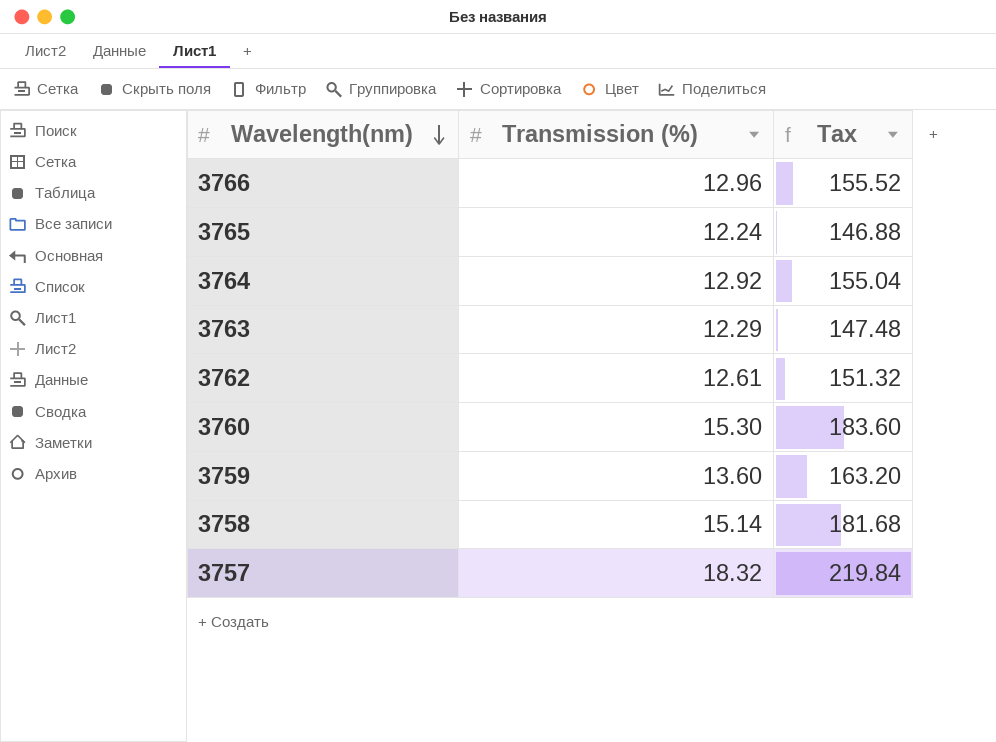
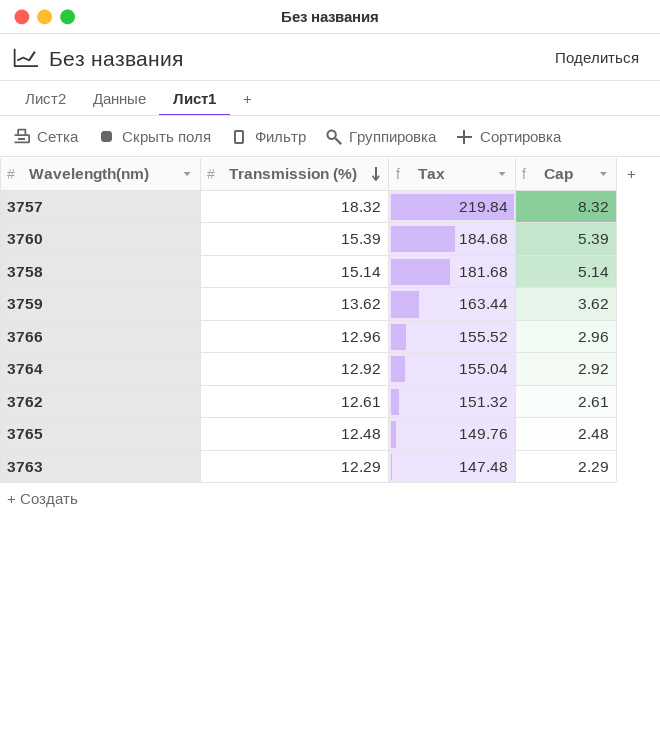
row order: Wavelength(nm) descending -> Transmission (%) descending
column Cap | formula: none -> [Transmission (%)] - 10
3760 | Transmission (%): 15.30 -> 15.39
3760 | Tax: 183.60 -> 184.68
3759 | Transmission (%): 13.60 -> 13.62
3759 | Tax: 163.20 -> 163.44
3765 | Transmission (%): 12.24 -> 12.48
3765 | Tax: 146.88 -> 149.76

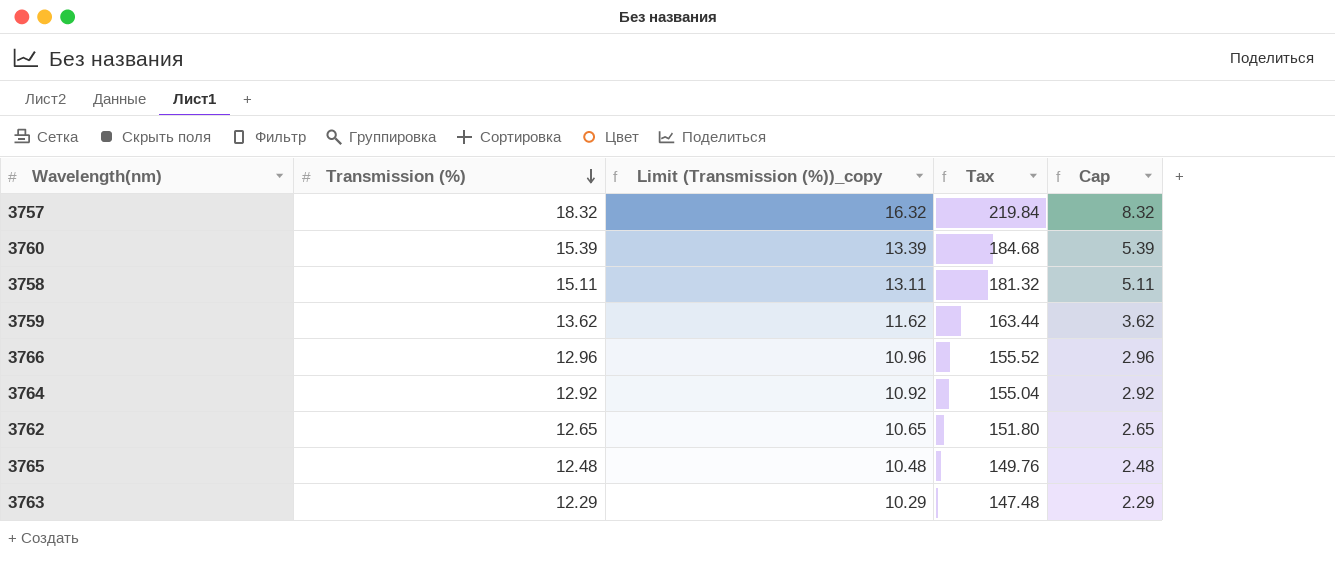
column Limit (Transmission (%))_copy | formula: none -> [Transmission (%)] - 2
3758 | Transmission (%): 15.14 -> 15.11
3758 | Tax: 181.68 -> 181.32
3758 | Cap: 5.14 -> 5.11
3762 | Transmission (%): 12.61 -> 12.65
3762 | Tax: 151.32 -> 151.80
3762 | Cap: 2.61 -> 2.65

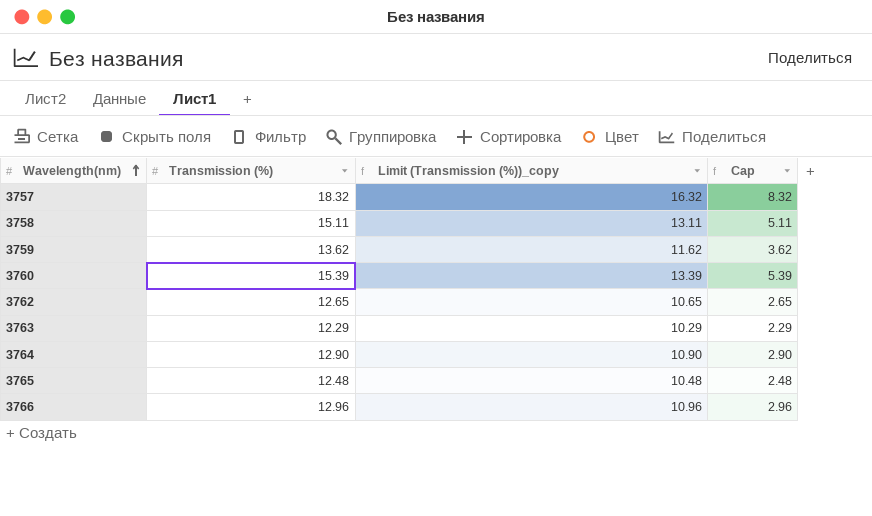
row order: Transmission (%) descending -> Wavelength(nm) ascending
column Tax | formula: [Transmission (%)] * 12 -> none
3764 | Transmission (%): 12.92 -> 12.90
3764 | Limit (Transmission (%))_copy: 10.92 -> 10.90
3764 | Cap: 2.92 -> 2.90

